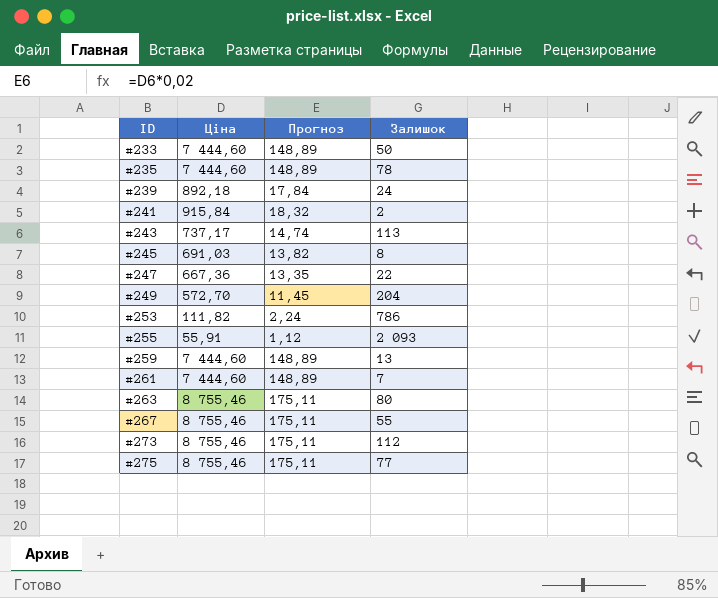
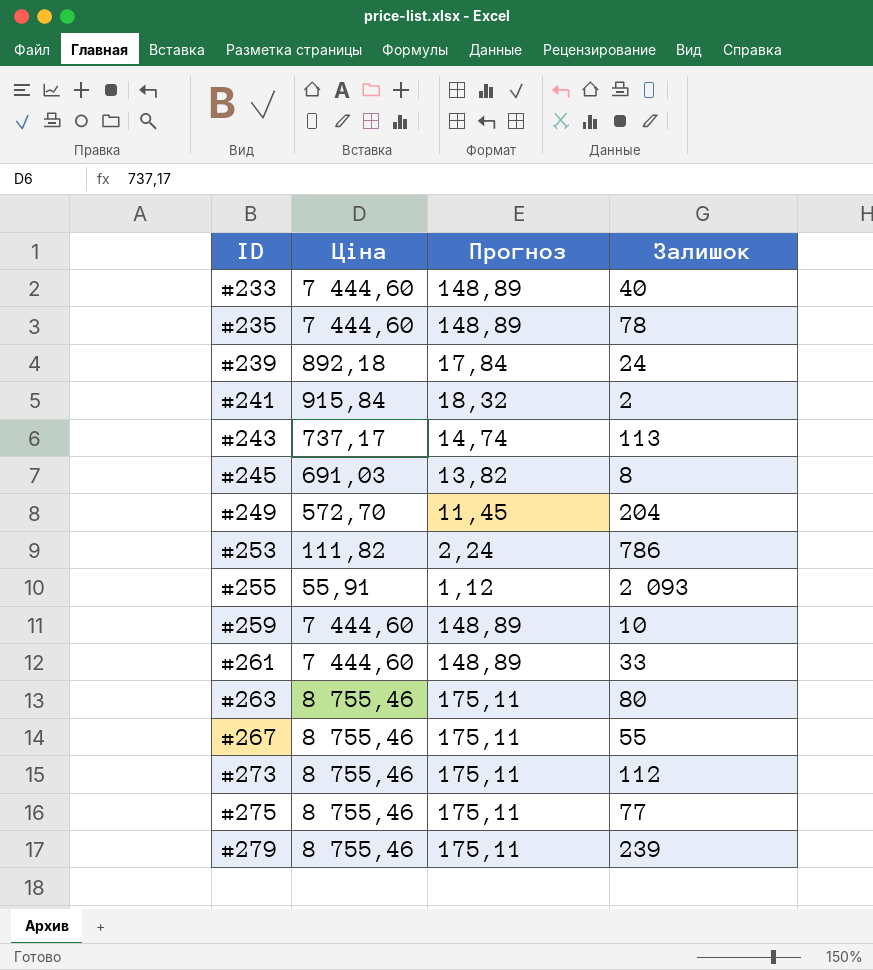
row #247: 667,36 | 13,35 | 22 -> none
#233 | Залишок: 50 -> 40
#259 | Залишок: 13 -> 10
#261 | Залишок: 7 -> 33
row #279: none -> 8 755,46 | 175,11 | 239

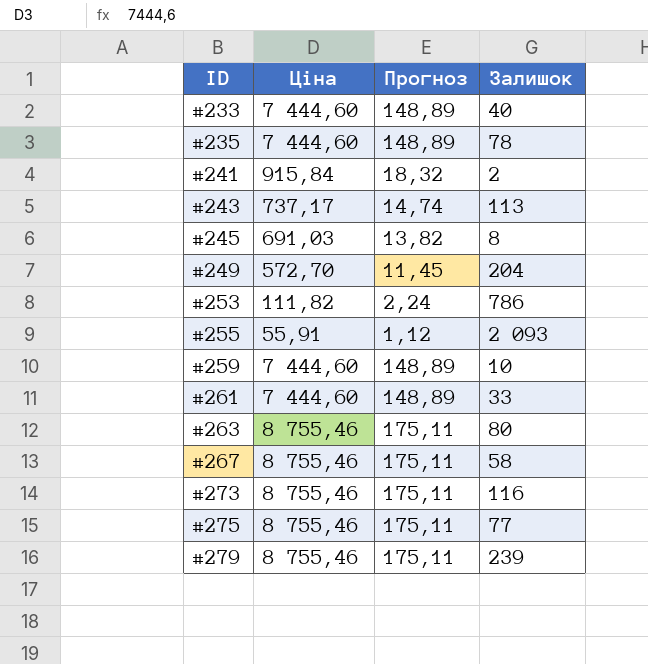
row #239: 892,18 | 17,84 | 24 -> none
#267 | Залишок: 55 -> 58
#273 | Залишок: 112 -> 116

